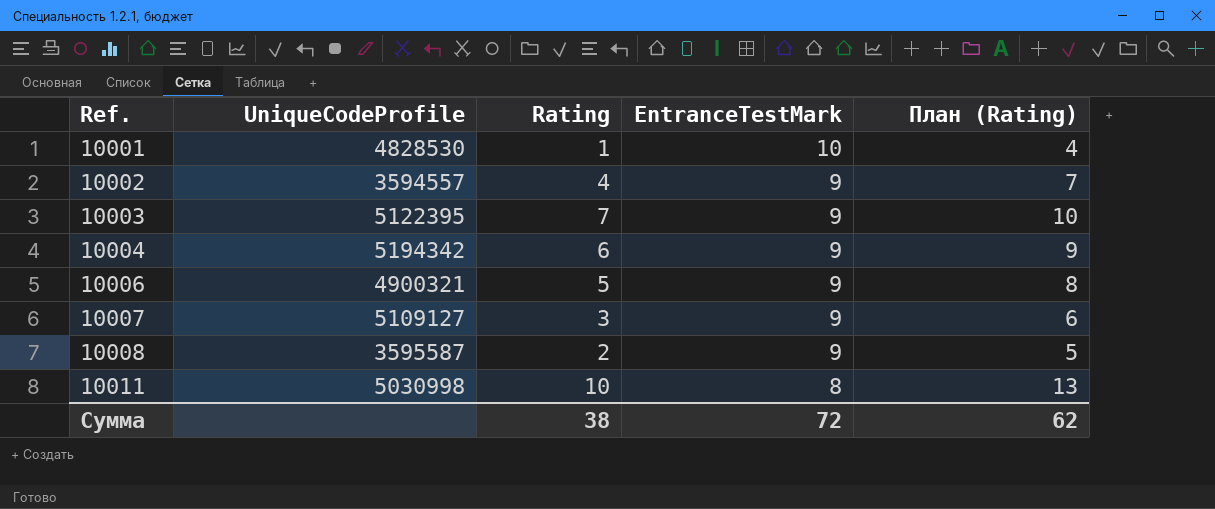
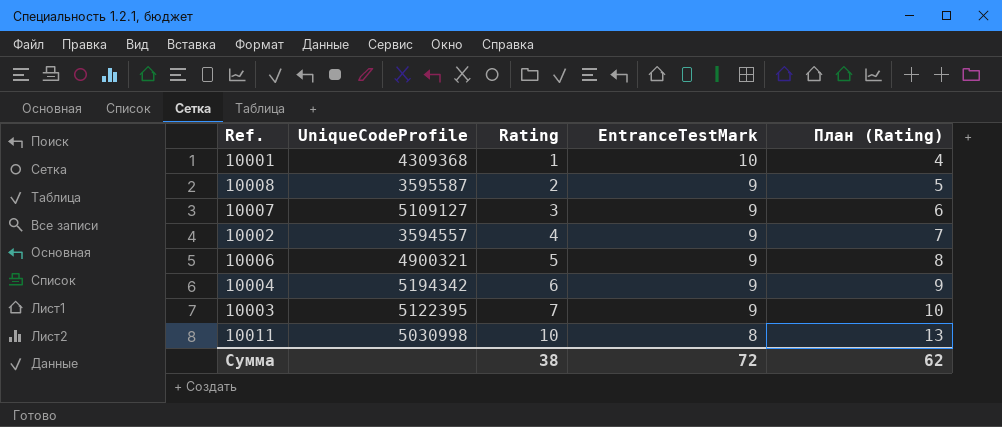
row order: Ref. ascending -> Rating ascending
10001 | UniqueCodeProfile: 4828530 -> 4309368

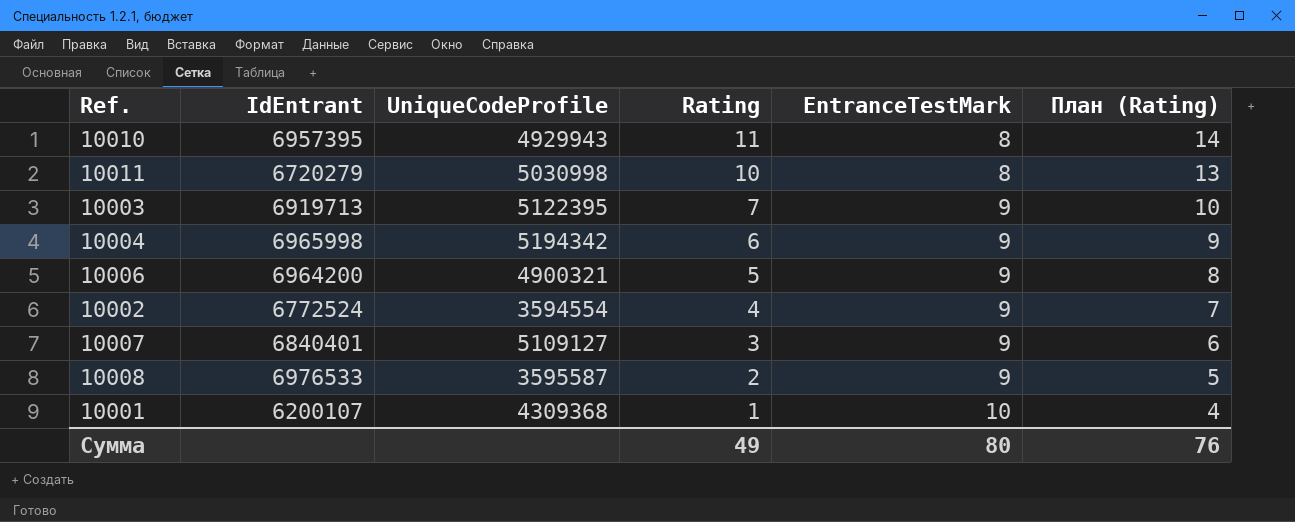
row order: Rating ascending -> Rating descending
column IdEntrant | position: none -> 2
row 10010: none -> 6957395 | 4929943 | 11 | 8 | 14
10002 | UniqueCodeProfile: 3594557 -> 3594554
Сумма | Rating: 38 -> 49
Сумма | EntranceTestMark: 72 -> 80
Сумма | План (Rating): 62 -> 76

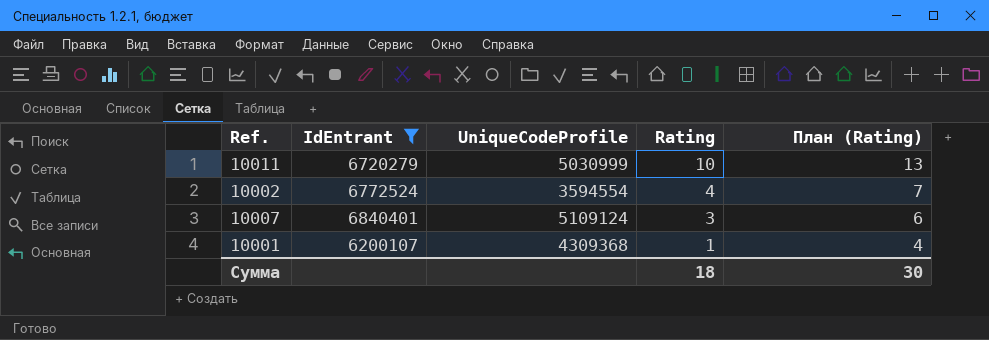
filter: none -> IdEntrant <= 6840401
column EntranceTestMark | position: 5 -> none
10011 | UniqueCodeProfile: 5030998 -> 5030999
10007 | UniqueCodeProfile: 5109127 -> 5109124
Сумма | Rating: 49 -> 18
Сумма | План (Rating): 76 -> 30

